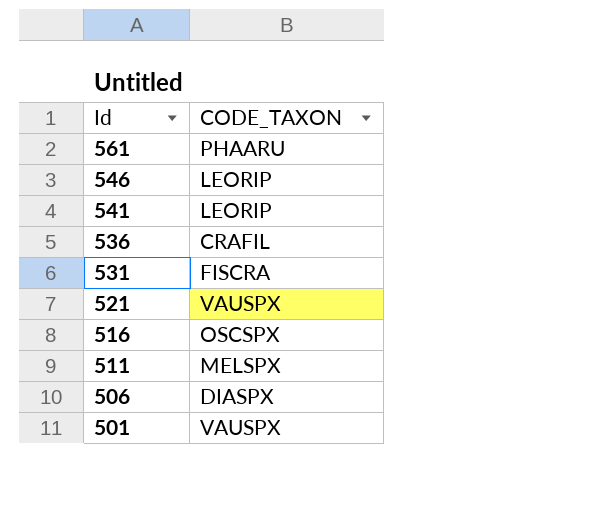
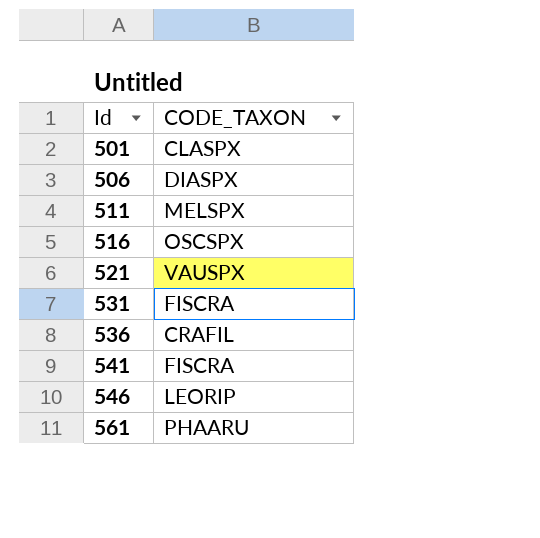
row order: Id descending -> Id ascending
501 | CODE_TAXON: VAUSPX -> CLASPX
541 | CODE_TAXON: LEORIP -> FISCRA

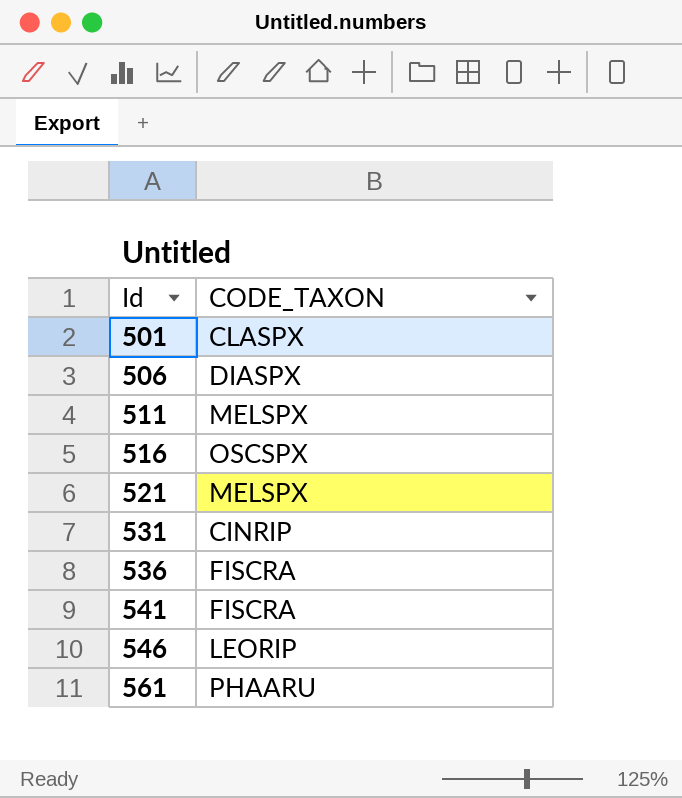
521 | CODE_TAXON: VAUSPX -> MELSPX
531 | CODE_TAXON: FISCRA -> CINRIP
536 | CODE_TAXON: CRAFIL -> FISCRA

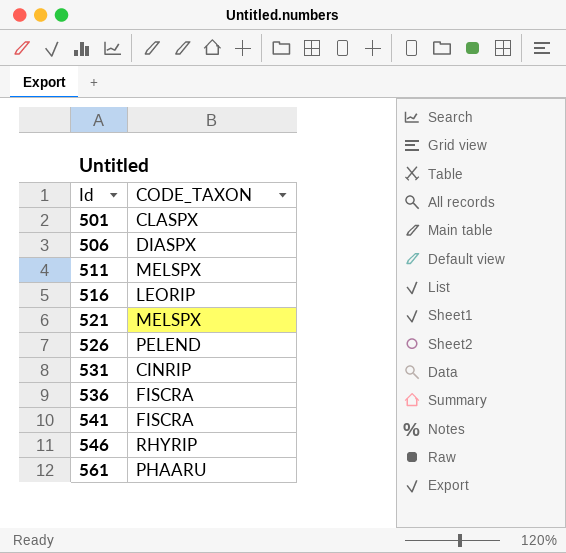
516 | CODE_TAXON: OSCSPX -> LEORIP
row 526: none -> PELEND
546 | CODE_TAXON: LEORIP -> RHYRIP

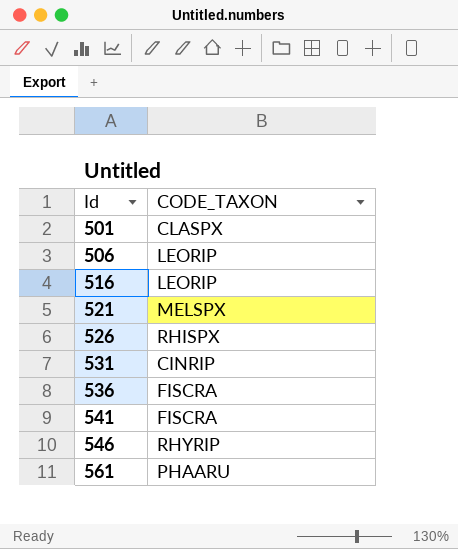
row 511: MELSPX -> none
506 | CODE_TAXON: DIASPX -> LEORIP
526 | CODE_TAXON: PELEND -> RHISPX

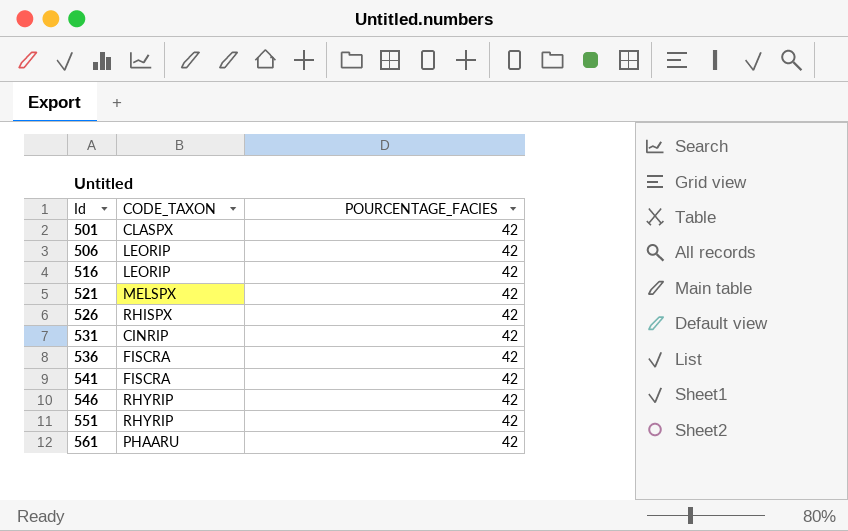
column POURCENTAGE_FACIES | position: none -> 3
row 551: none -> RHYRIP | 42

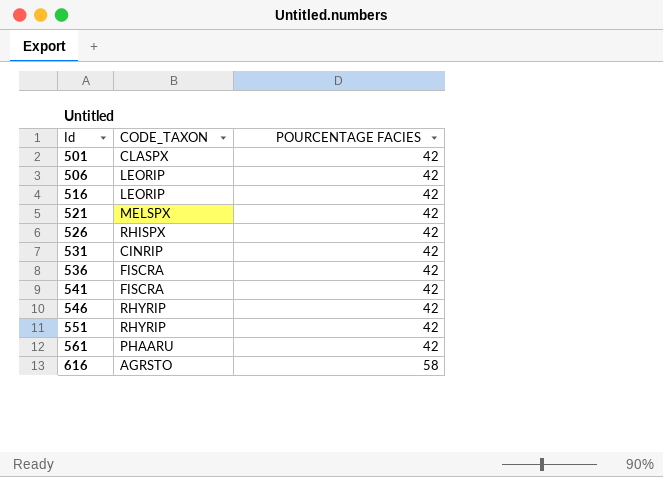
column name: POURCENTAGE_FACIES -> POURCENTAGE FACIES
row 616: none -> AGRSTO | 58

